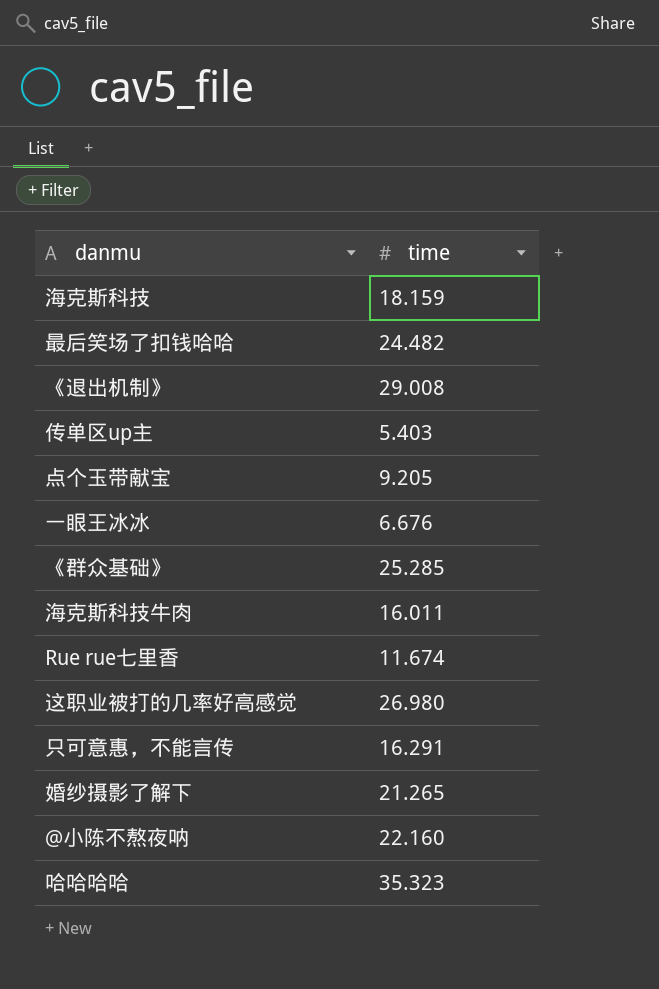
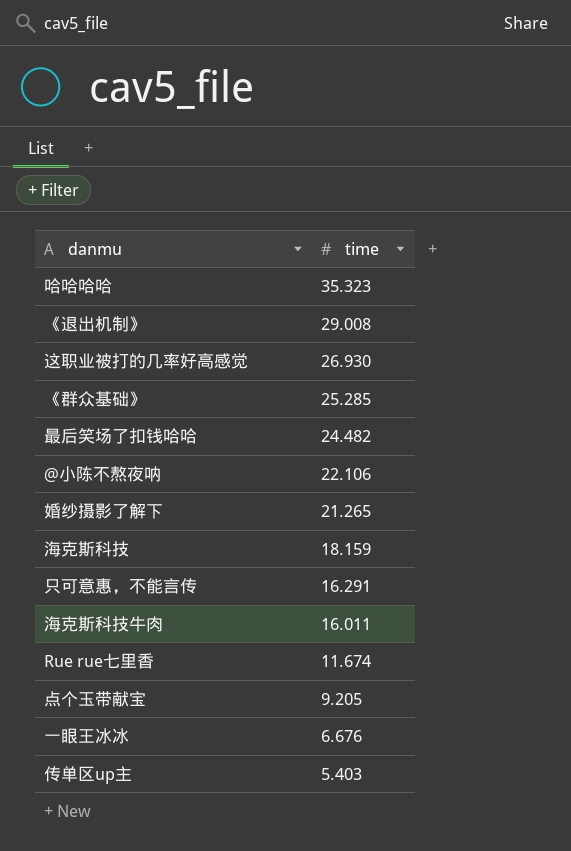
row order: none -> time descending
这职业被打的几率好高感觉 | time: 26.980 -> 26.930
@小陈不熬夜呐 | time: 22.160 -> 22.106

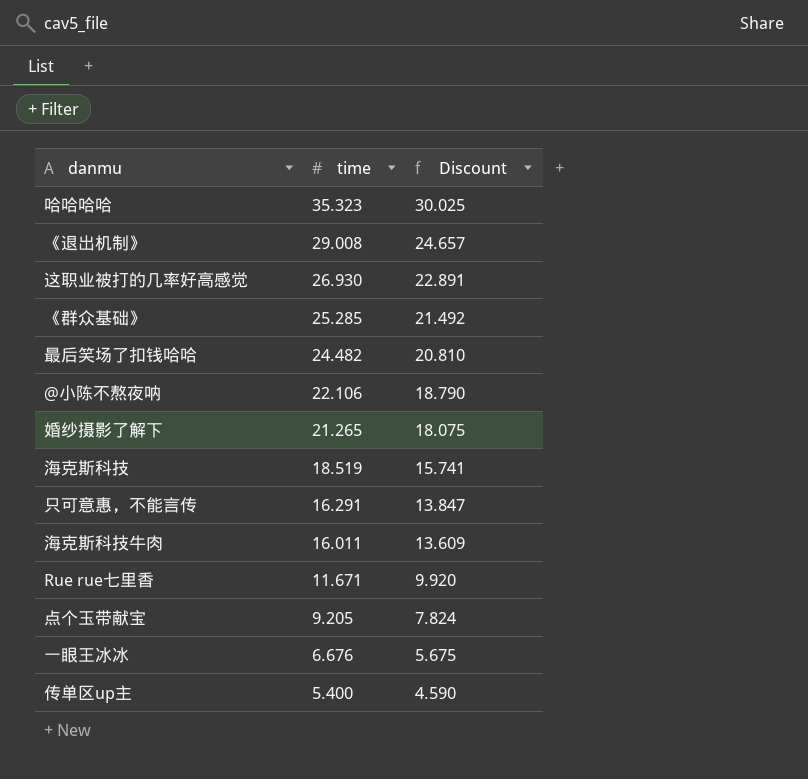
column Discount | formula: none -> [time] * 0.85
海克斯科技 | time: 18.159 -> 18.519
Rue rue七里香 | time: 11.674 -> 11.671
传单区up主 | time: 5.403 -> 5.400

